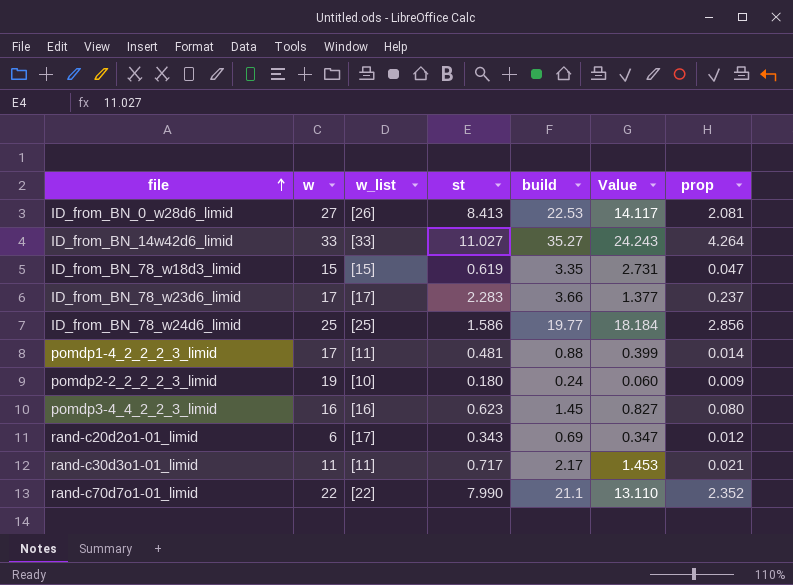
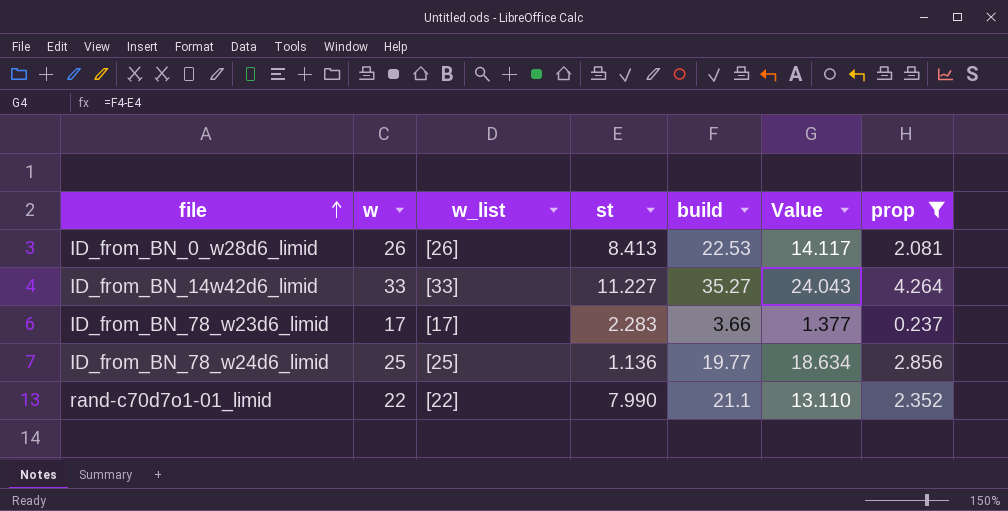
filter: none -> prop >= 0.237
ID_from_BN_0_w28d6_limid | w: 27 -> 26
ID_from_BN_14w42d6_limid | st: 11.027 -> 11.227
ID_from_BN_14w42d6_limid | Value: 24.243 -> 24.043
ID_from_BN_78_w24d6_limid | st: 1.586 -> 1.136
ID_from_BN_78_w24d6_limid | Value: 18.184 -> 18.634

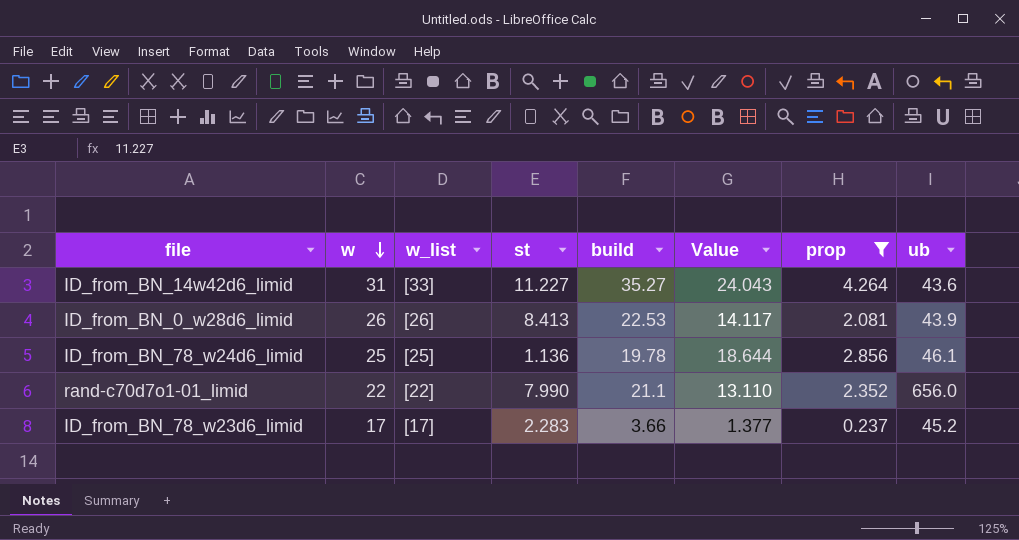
row order: file ascending -> w descending
column ub | position: none -> 8
ID_from_BN_14w42d6_limid | w: 33 -> 31
ID_from_BN_78_w24d6_limid | build: 19.77 -> 19.78
ID_from_BN_78_w24d6_limid | Value: 18.634 -> 18.644

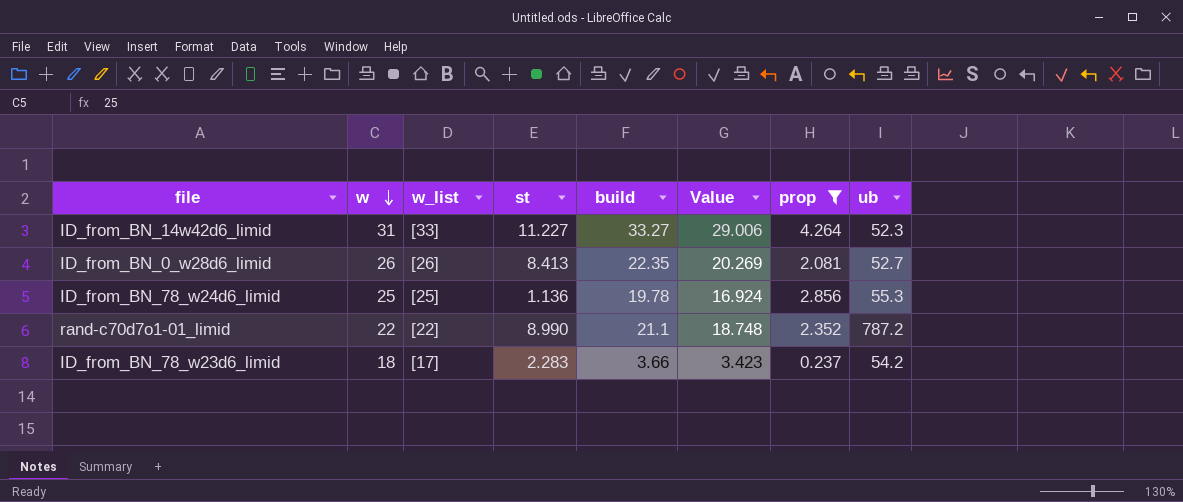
column Value | formula: [build] - [st] -> [build] - [prop]
ID_from_BN_14w42d6_limid | build: 35.27 -> 33.27
ID_from_BN_14w42d6_limid | ub: 43.6 -> 52.3
ID_from_BN_0_w28d6_limid | build: 22.53 -> 22.35
ID_from_BN_0_w28d6_limid | ub: 43.9 -> 52.7
ID_from_BN_78_w24d6_limid | ub: 46.1 -> 55.3
rand-c70d7o1-01_limid | st: 7.990 -> 8.990
rand-c70d7o1-01_limid | ub: 656.0 -> 787.2
ID_from_BN_78_w23d6_limid | w: 17 -> 18
ID_from_BN_78_w23d6_limid | ub: 45.2 -> 54.2

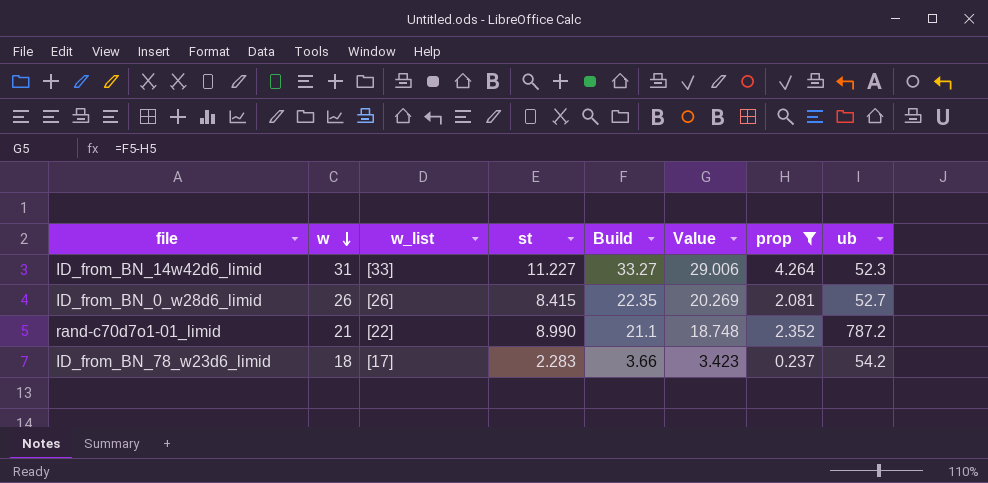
column name: build -> Build
row ID_from_BN_78_w24d6_limid: 25 | [25] | 1.136 | 19.78 | 16.924 | 2.856 | 55.3 -> none
ID_from_BN_0_w28d6_limid | st: 8.413 -> 8.415
rand-c70d7o1-01_limid | w: 22 -> 21

